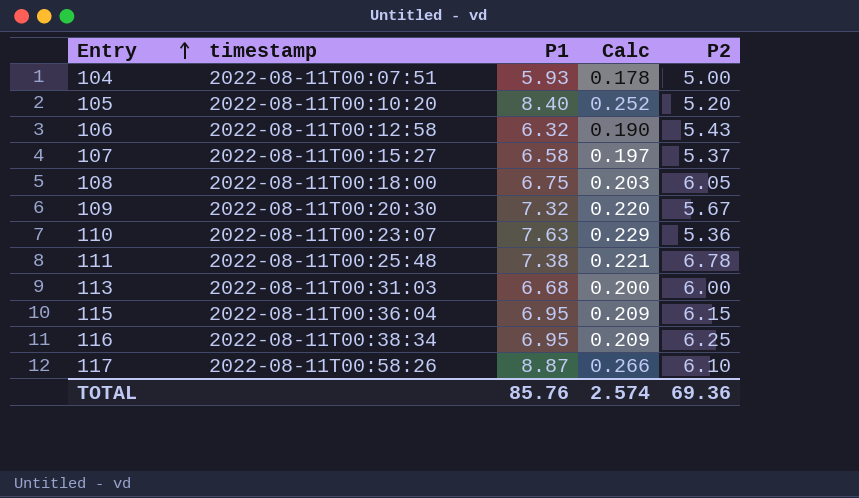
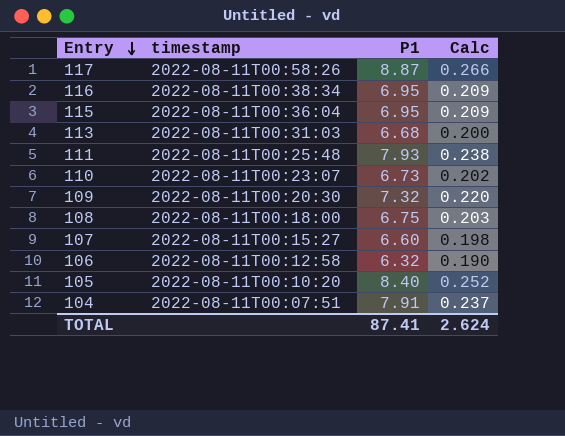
row order: Entry ascending -> Entry descending
column P2 | position: 5 -> none
111 | P1: 7.38 -> 7.93
111 | Calc: 0.221 -> 0.238
110 | P1: 7.63 -> 6.73
110 | Calc: 0.229 -> 0.202
107 | P1: 6.58 -> 6.60
107 | Calc: 0.197 -> 0.198
104 | P1: 5.93 -> 7.91
104 | Calc: 0.178 -> 0.237
TOTAL | P1: 85.76 -> 87.41
TOTAL | Calc: 2.574 -> 2.624

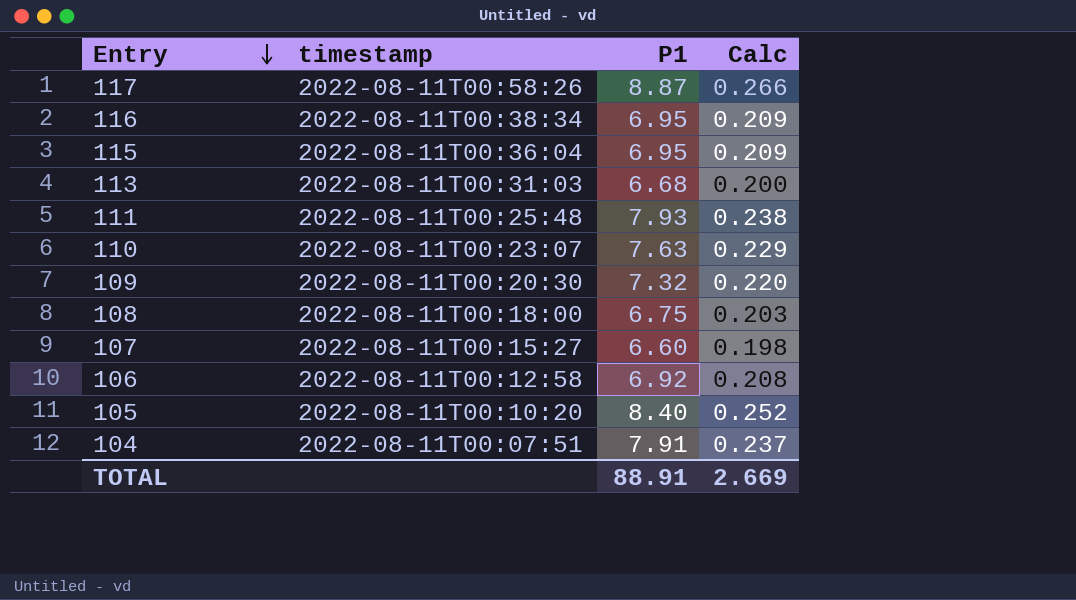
110 | P1: 6.73 -> 7.63
110 | Calc: 0.202 -> 0.229
106 | P1: 6.32 -> 6.92
106 | Calc: 0.190 -> 0.208
TOTAL | P1: 87.41 -> 88.91
TOTAL | Calc: 2.624 -> 2.669

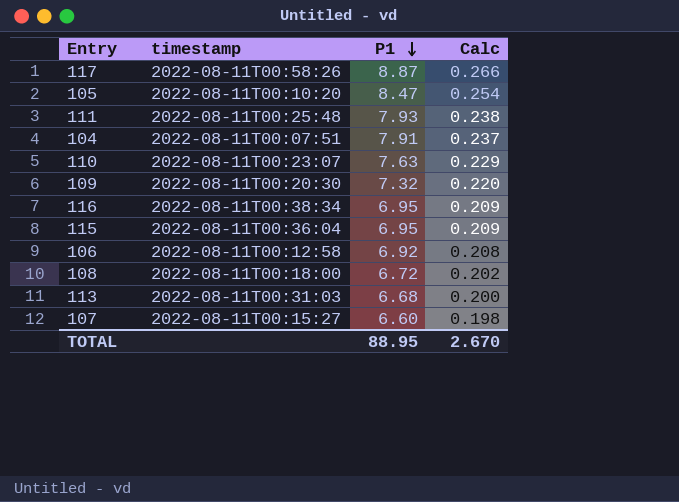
row order: Entry descending -> P1 descending
105 | P1: 8.40 -> 8.47
105 | Calc: 0.252 -> 0.254
108 | P1: 6.75 -> 6.72
108 | Calc: 0.203 -> 0.202
TOTAL | P1: 88.91 -> 88.95
TOTAL | Calc: 2.669 -> 2.670

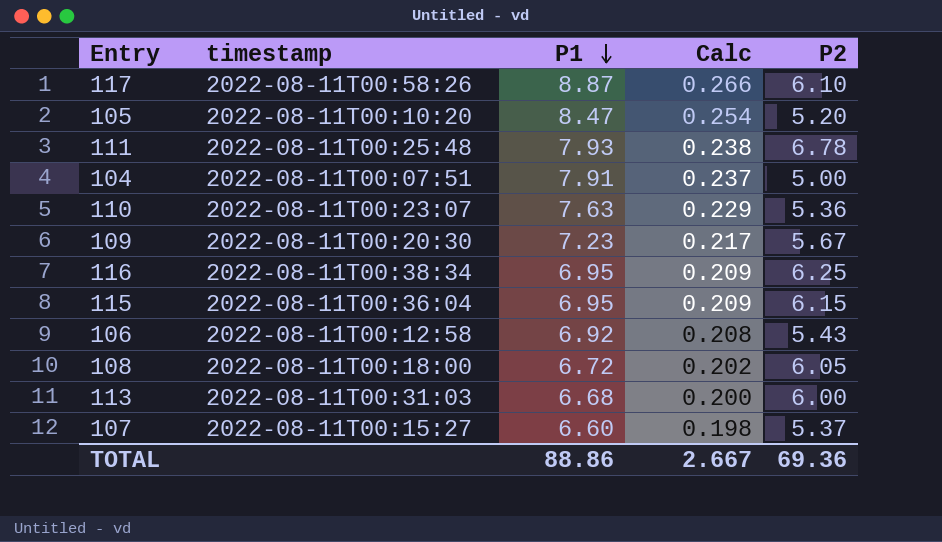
column P2 | position: none -> 5
109 | P1: 7.32 -> 7.23
109 | Calc: 0.220 -> 0.217
TOTAL | P1: 88.95 -> 88.86
TOTAL | Calc: 2.670 -> 2.667

